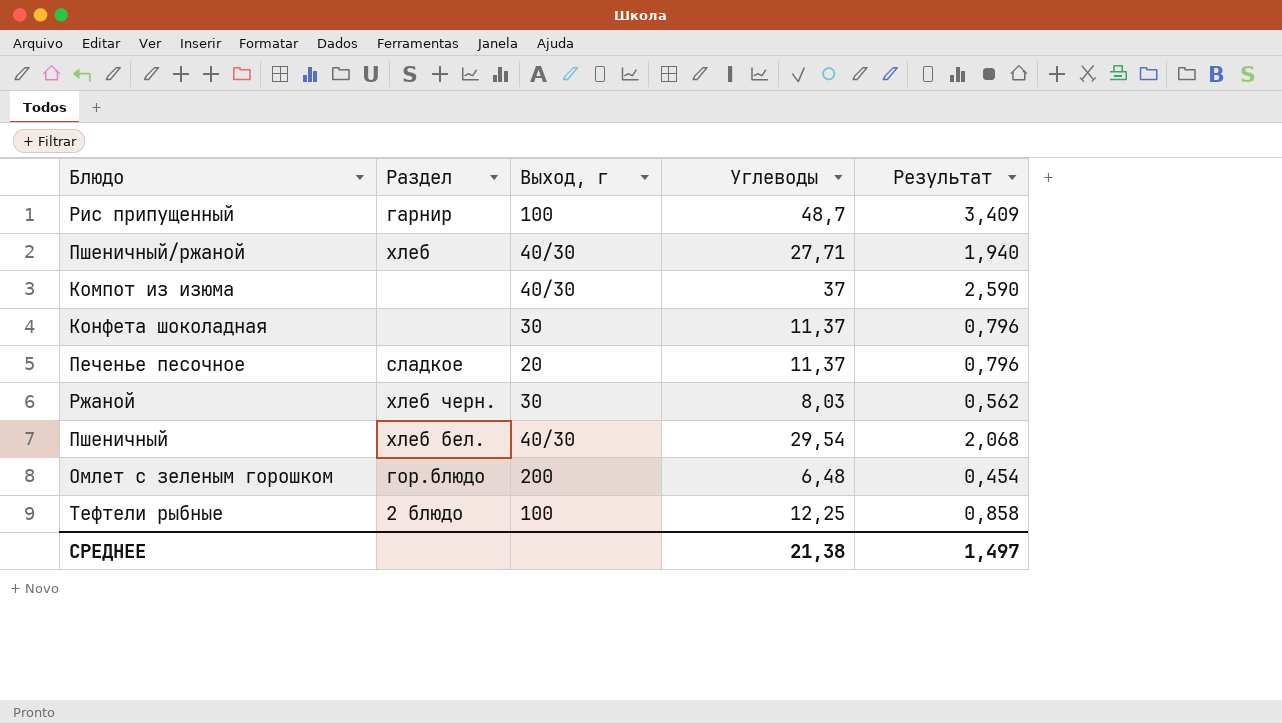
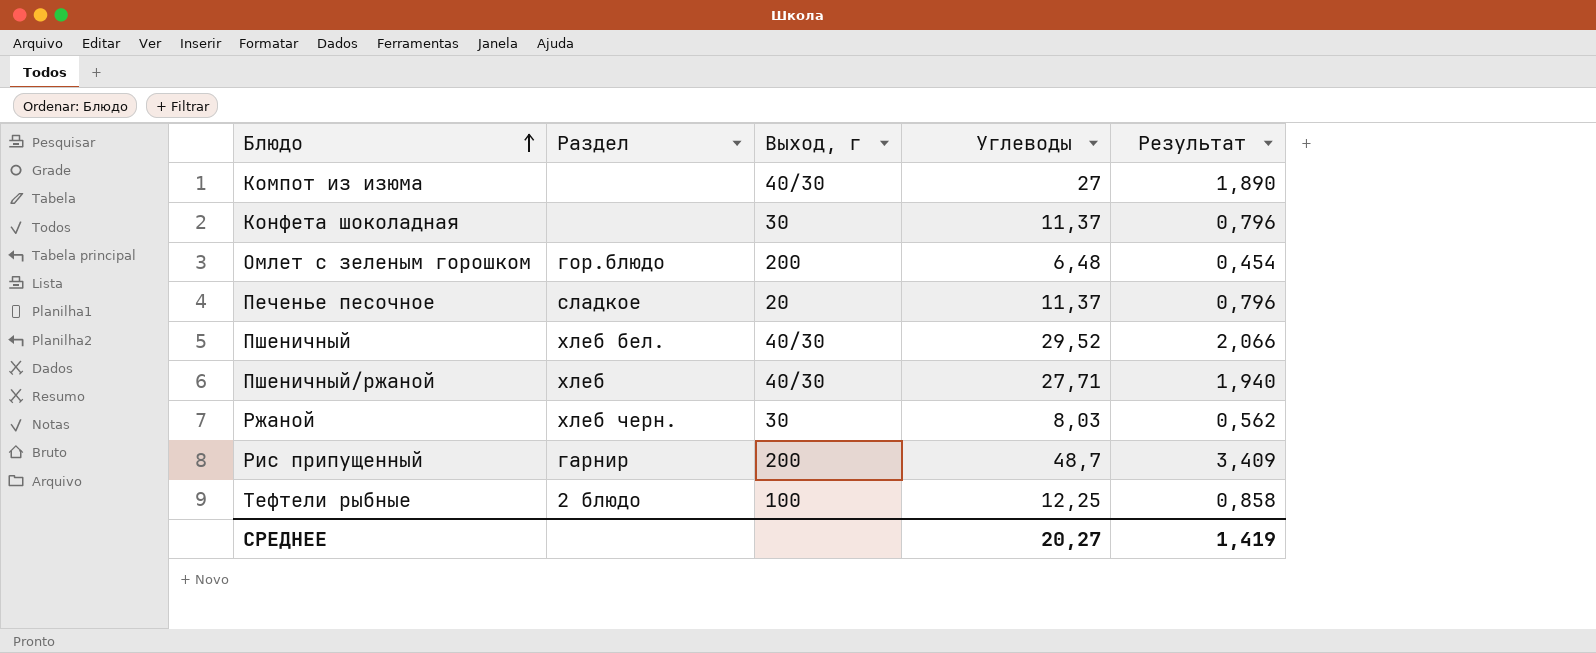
row order: none -> Блюдо ascending
Компот из изюма | Углеводы: 37 -> 27
Компот из изюма | Результат: 2,590 -> 1,890
Пшеничный | Углеводы: 29,54 -> 29,52
Пшеничный | Результат: 2,068 -> 2,066
Рис припущенный | Выход, г: 100 -> 200
СРЕДНЕЕ | Углеводы: 21,38 -> 20,27
СРЕДНЕЕ | Результат: 1,497 -> 1,419

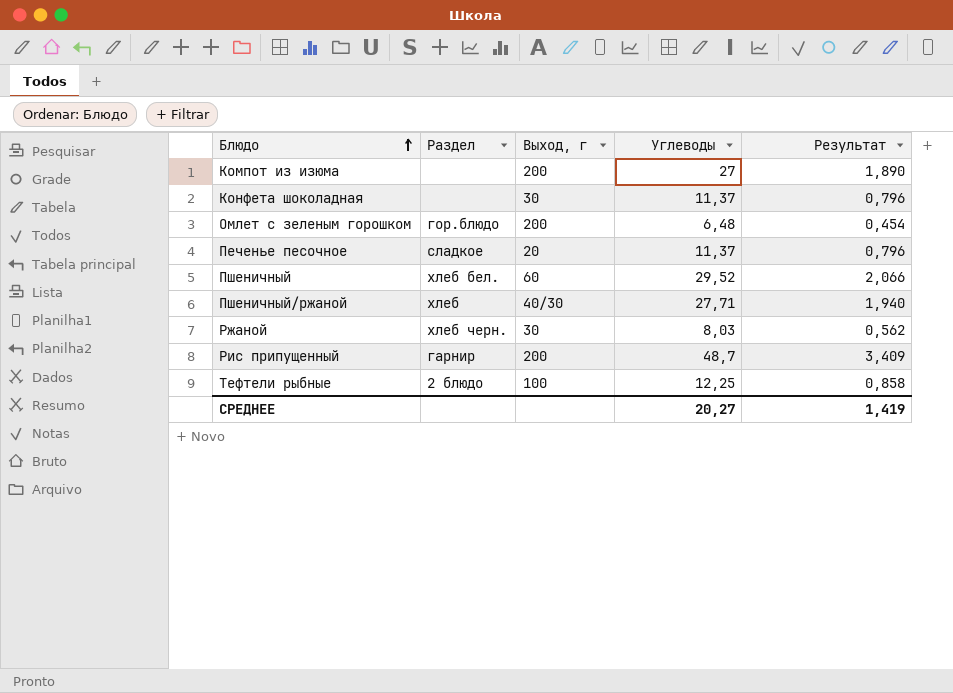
Компот из изюма | Выход, г: 40/30 -> 200
Пшеничный | Выход, г: 40/30 -> 60

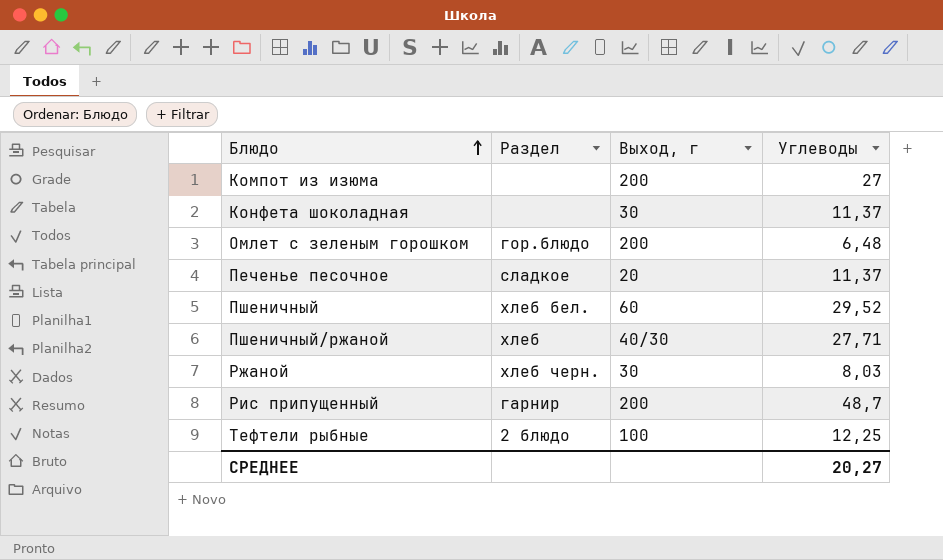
column Результат | formula: [Углеводы] * 0,07 -> none

